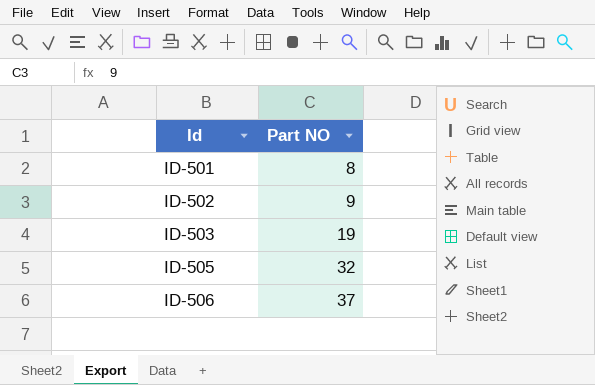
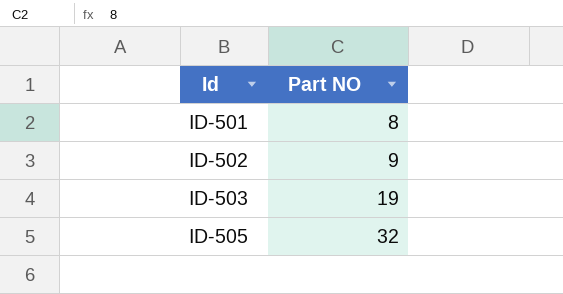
row ID-506: 37 -> none

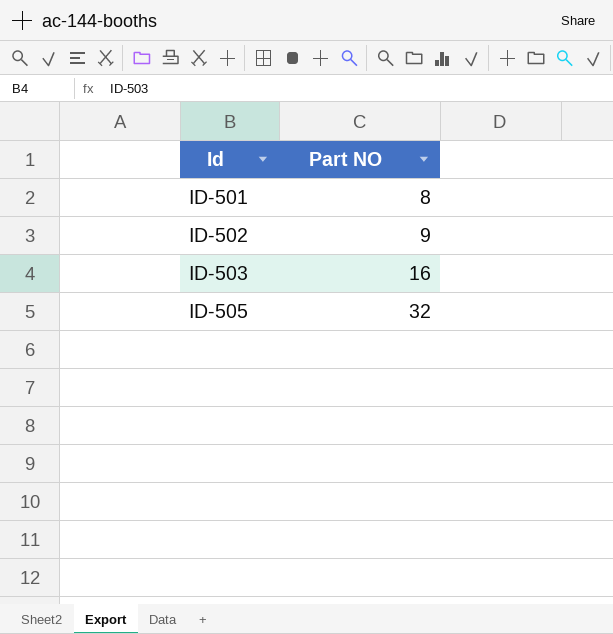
ID-503 | Part NO: 19 -> 16

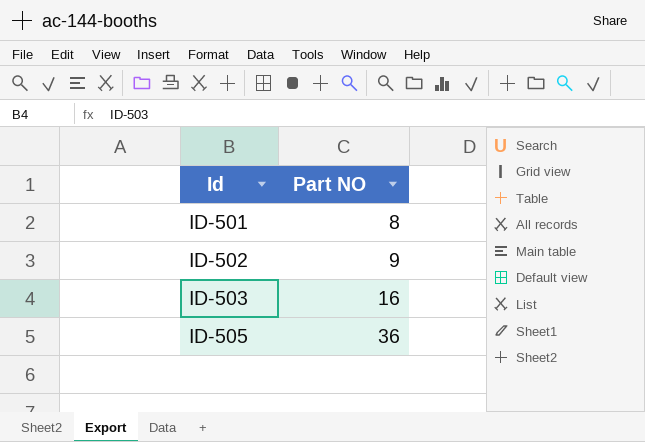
ID-505 | Part NO: 32 -> 36

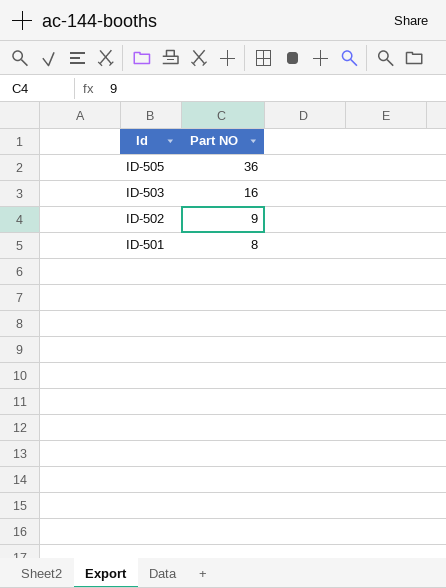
row order: Id ascending -> Id descending

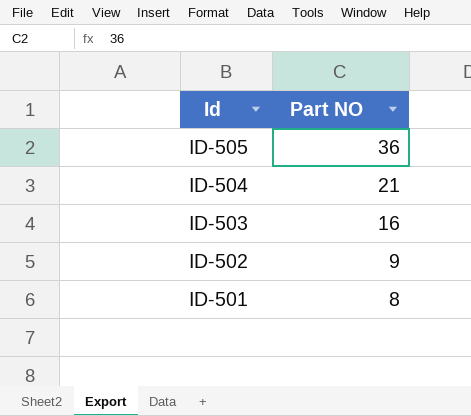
row ID-504: none -> 21

